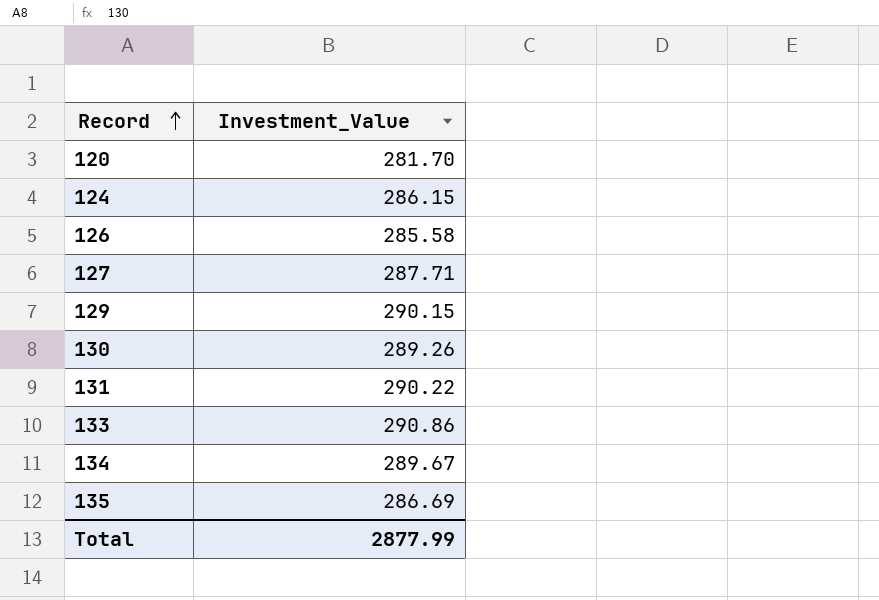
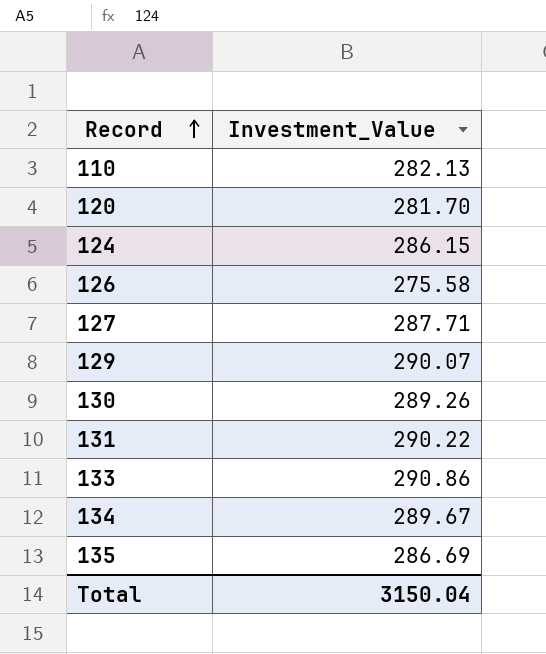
row 110: none -> 282.13
126 | Investment_Value: 285.58 -> 275.58
129 | Investment_Value: 290.15 -> 290.07
Total | Investment_Value: 2877.99 -> 3150.04

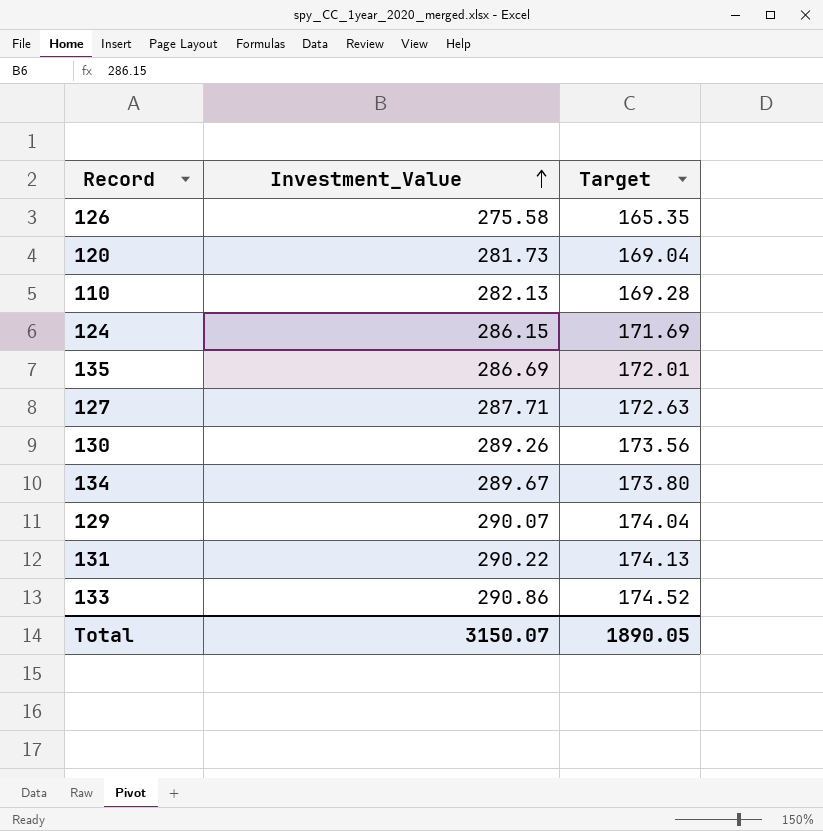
row order: Record ascending -> Investment_Value ascending
column Target | formula: none -> [Investment_Value] * 0.6
120 | Investment_Value: 281.70 -> 281.73
Total | Investment_Value: 3150.04 -> 3150.07

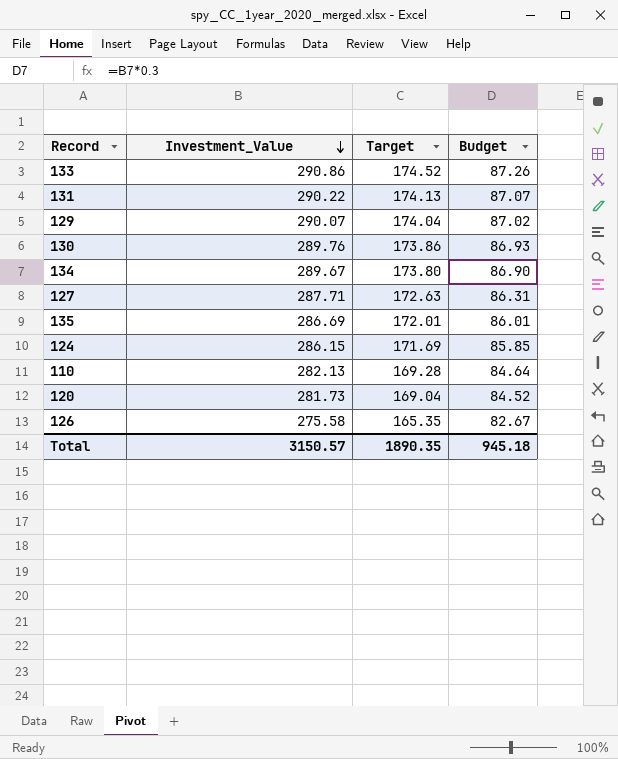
row order: Investment_Value ascending -> Investment_Value descending
column Budget | formula: none -> [Investment_Value] * 0.3
130 | Investment_Value: 289.26 -> 289.76
130 | Target: 173.56 -> 173.86
Total | Investment_Value: 3150.07 -> 3150.57
Total | Target: 1890.05 -> 1890.35

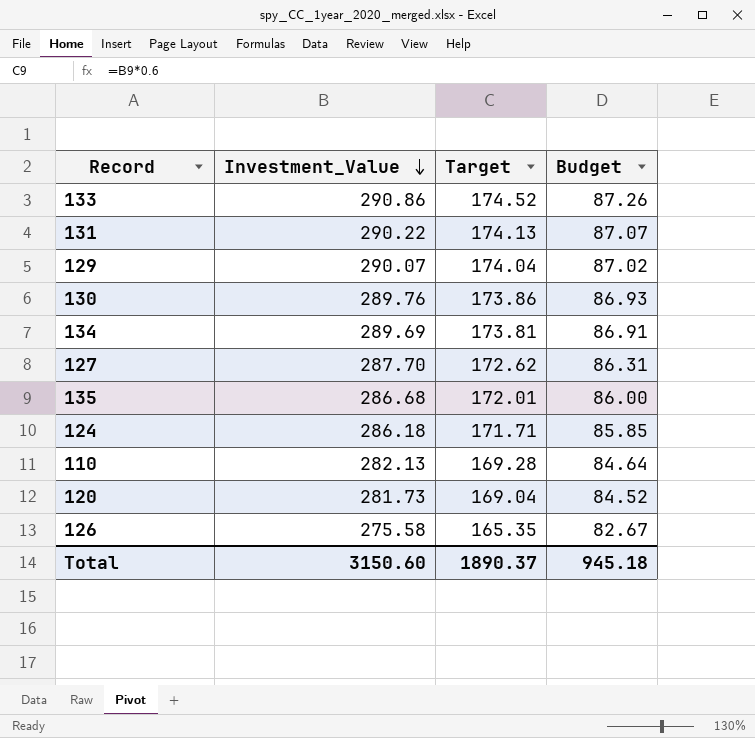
134 | Investment_Value: 289.67 -> 289.69
134 | Target: 173.80 -> 173.81
134 | Budget: 86.90 -> 86.91
127 | Investment_Value: 287.71 -> 287.70
127 | Target: 172.63 -> 172.62
135 | Investment_Value: 286.69 -> 286.68
135 | Budget: 86.01 -> 86.00
124 | Investment_Value: 286.15 -> 286.18
124 | Target: 171.69 -> 171.71
Total | Investment_Value: 3150.57 -> 3150.60
Total | Target: 1890.35 -> 1890.37

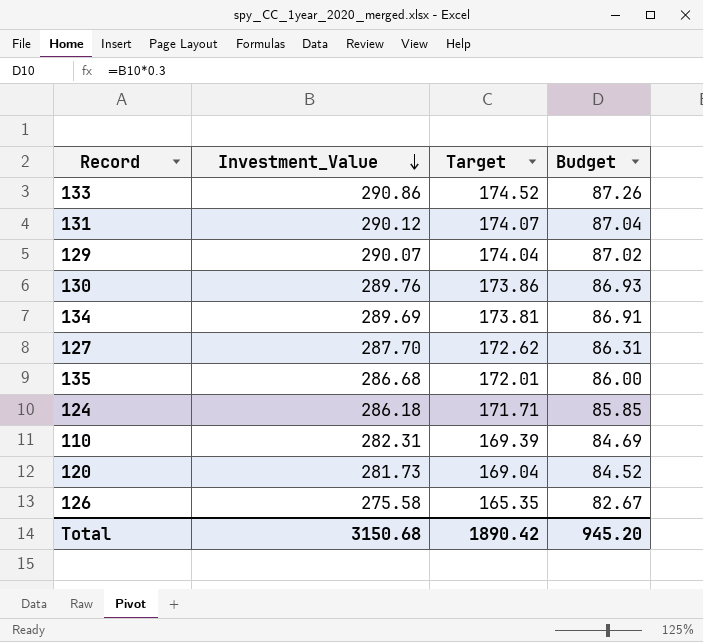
131 | Investment_Value: 290.22 -> 290.12
131 | Target: 174.13 -> 174.07
131 | Budget: 87.07 -> 87.04
110 | Investment_Value: 282.13 -> 282.31
110 | Target: 169.28 -> 169.39
110 | Budget: 84.64 -> 84.69
Total | Investment_Value: 3150.60 -> 3150.68
Total | Target: 1890.37 -> 1890.42
Total | Budget: 945.18 -> 945.20

